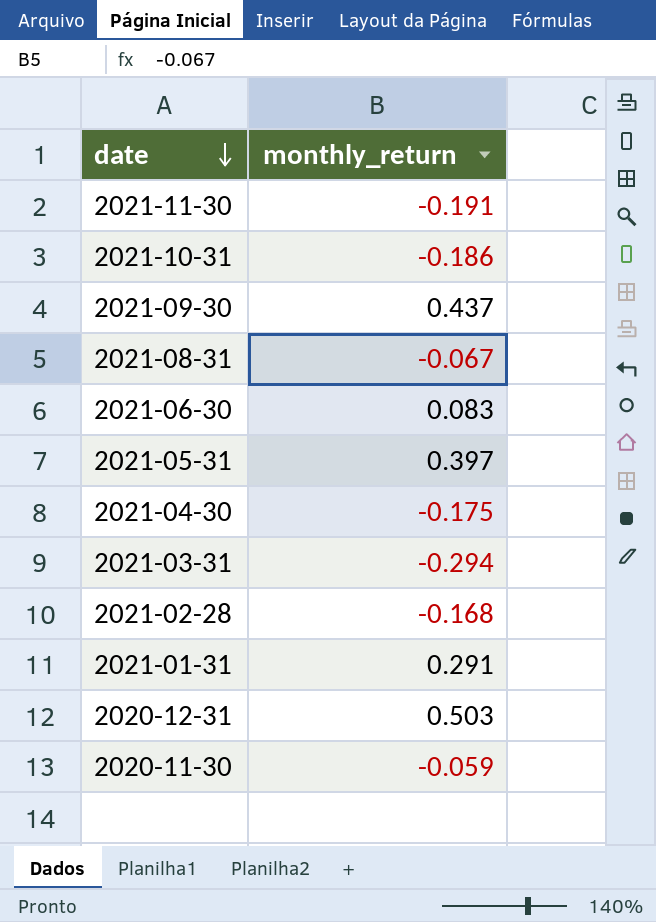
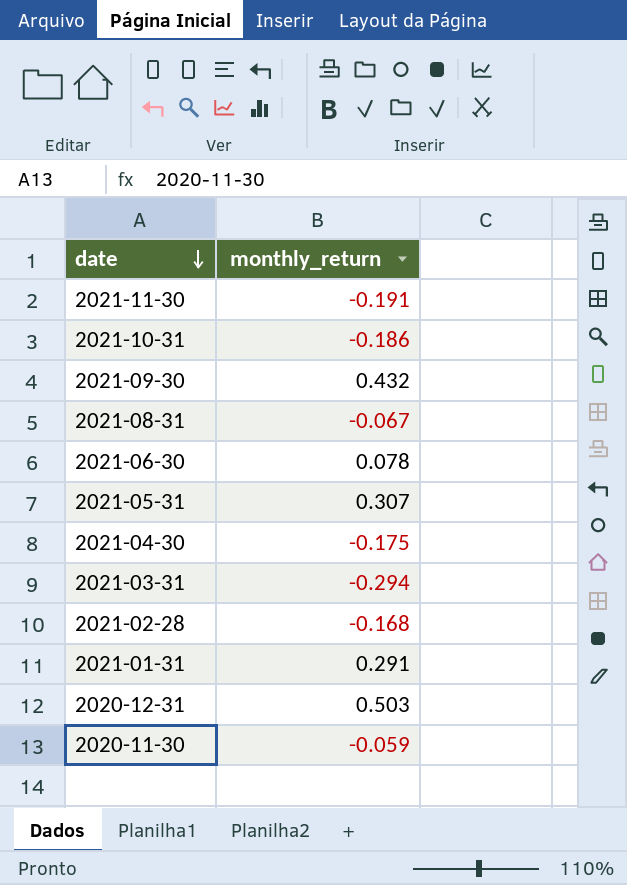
2021-09-30 | monthly_return: 0.437 -> 0.432
2021-06-30 | monthly_return: 0.083 -> 0.078
2021-05-31 | monthly_return: 0.397 -> 0.307

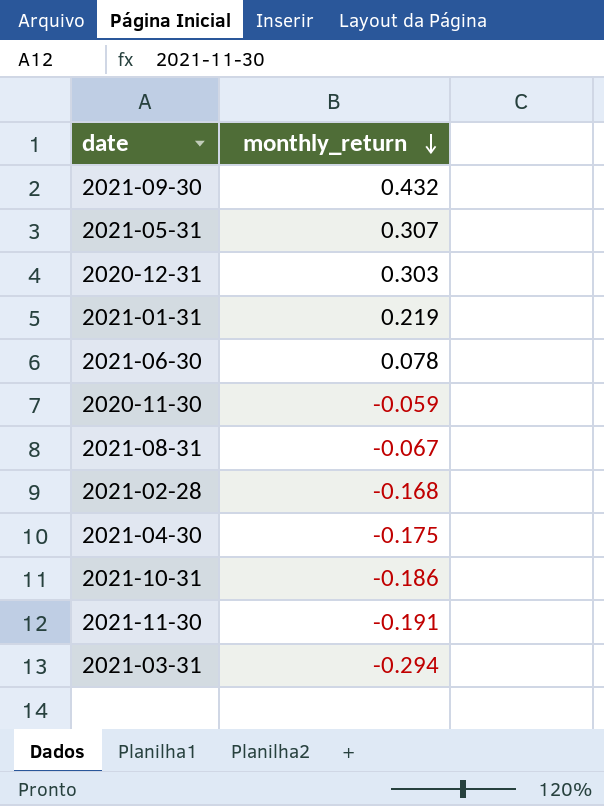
row order: date descending -> monthly_return descending
2020-12-31 | monthly_return: 0.503 -> 0.303
2021-01-31 | monthly_return: 0.291 -> 0.219

